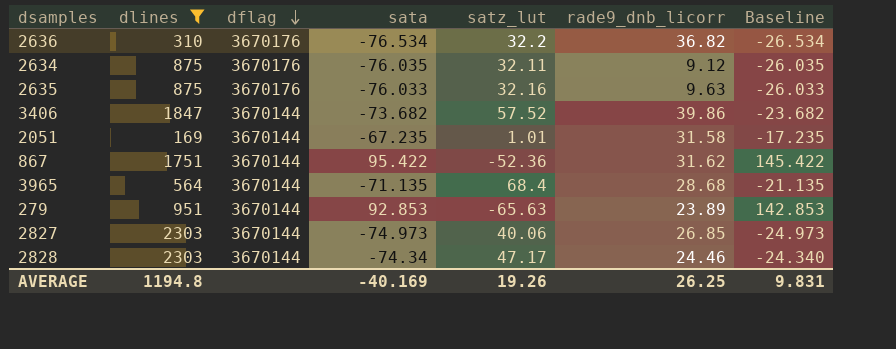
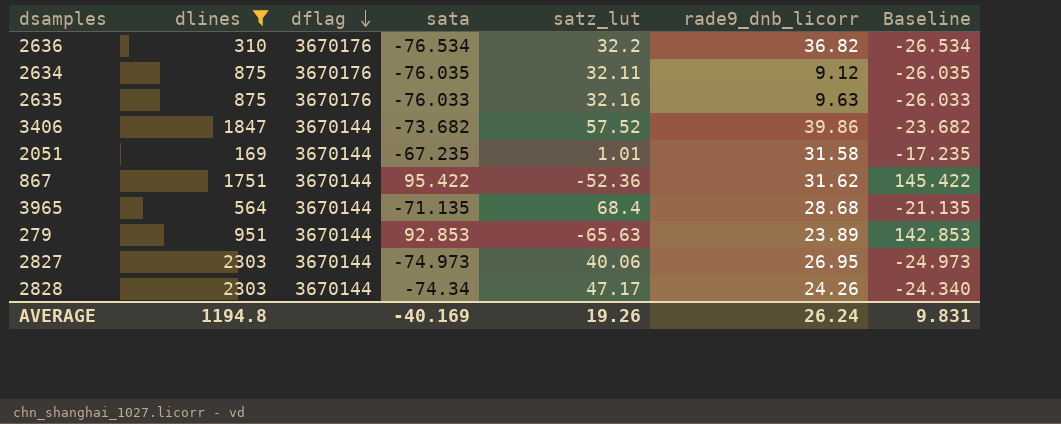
2827 | rade9_dnb_licorr: 26.85 -> 26.95
2828 | rade9_dnb_licorr: 24.46 -> 24.26
AVERAGE | rade9_dnb_licorr: 26.25 -> 26.24

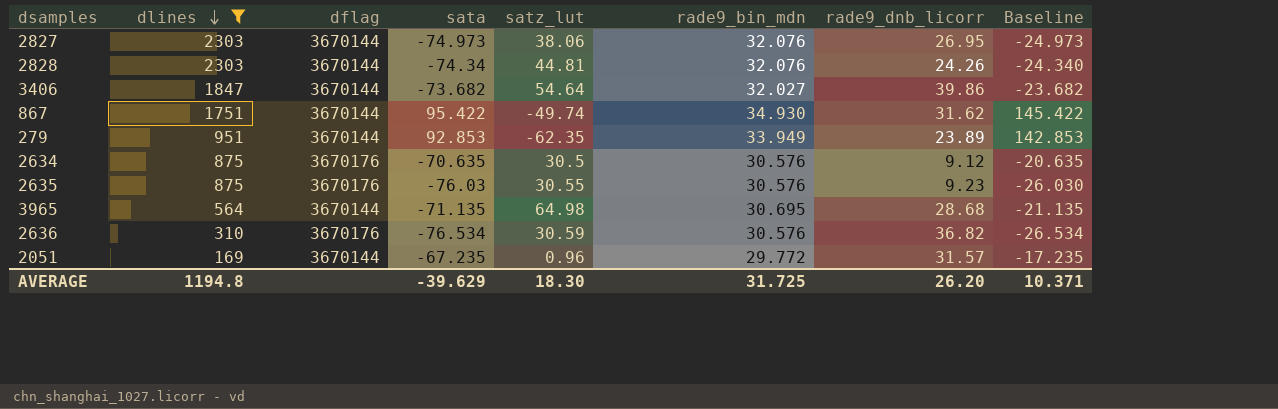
row order: dflag descending -> dlines descending
column rade9_bin_mdn | position: none -> 6
2827 | satz_lut: 40.06 -> 38.06
2828 | satz_lut: 47.17 -> 44.81
3406 | satz_lut: 57.52 -> 54.64
867 | satz_lut: -52.36 -> -49.74
279 | satz_lut: -65.63 -> -62.35
2634 | sata: -76.035 -> -70.635
2634 | satz_lut: 32.11 -> 30.5
2634 | Baseline: -26.035 -> -20.635
2635 | sata: -76.033 -> -76.03
2635 | satz_lut: 32.16 -> 30.55
2635 | rade9_dnb_licorr: 9.63 -> 9.23
2635 | Baseline: -26.033 -> -26.030
3965 | satz_lut: 68.4 -> 64.98
2636 | satz_lut: 32.2 -> 30.59
2051 | satz_lut: 1.01 -> 0.96
2051 | rade9_dnb_licorr: 31.58 -> 31.57
AVERAGE | sata: -40.169 -> -39.629
AVERAGE | satz_lut: 19.26 -> 18.30
AVERAGE | rade9_dnb_licorr: 26.24 -> 26.20
AVERAGE | Baseline: 9.831 -> 10.371

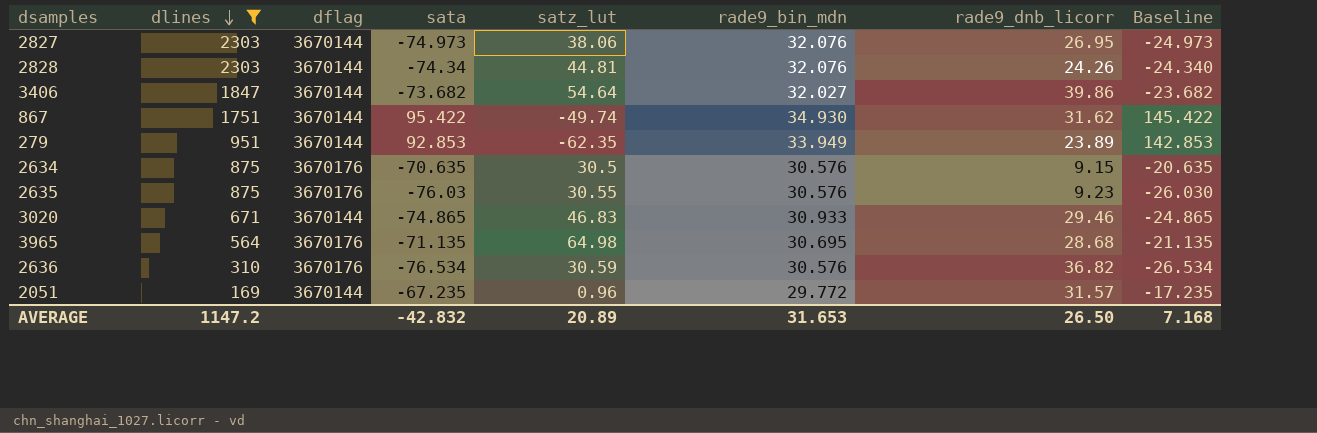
2634 | rade9_dnb_licorr: 9.12 -> 9.15
row 3020: none -> 671 | 3670144 | -74.865 | 46.83 | 30.933 | 29.46 | -24.865
3965 | dflag: 3670144 -> 3670176
AVERAGE | dlines: 1194.8 -> 1147.2
AVERAGE | sata: -39.629 -> -42.832
AVERAGE | satz_lut: 18.30 -> 20.89
AVERAGE | rade9_bin_mdn: 31.725 -> 31.653
AVERAGE | rade9_dnb_licorr: 26.20 -> 26.50
AVERAGE | Baseline: 10.371 -> 7.168

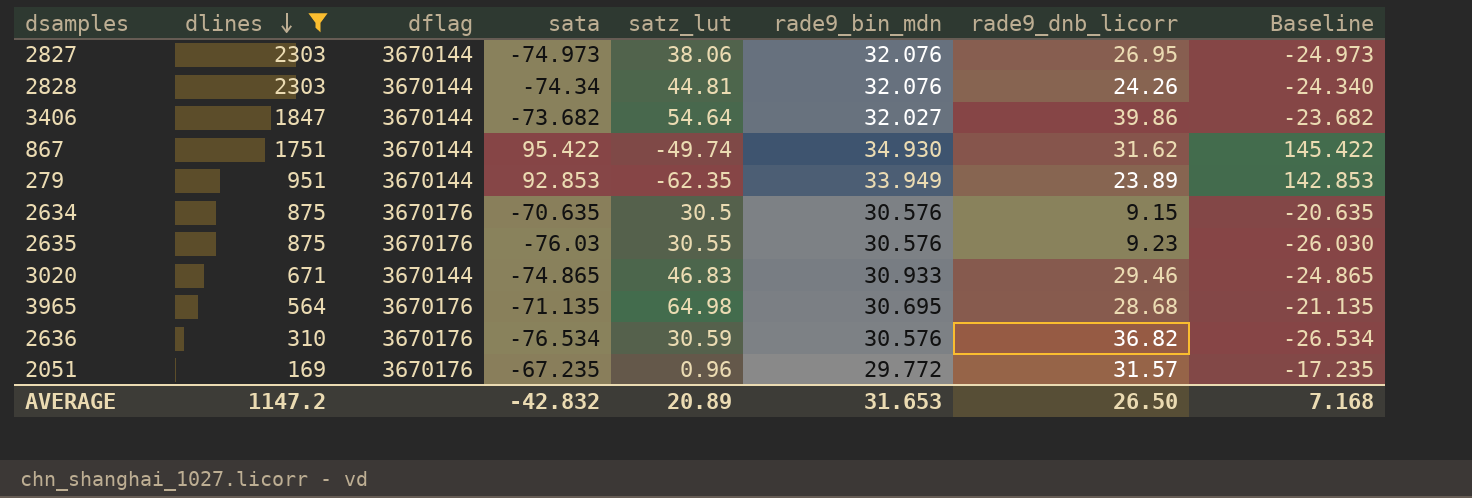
2051 | dflag: 3670144 -> 3670176

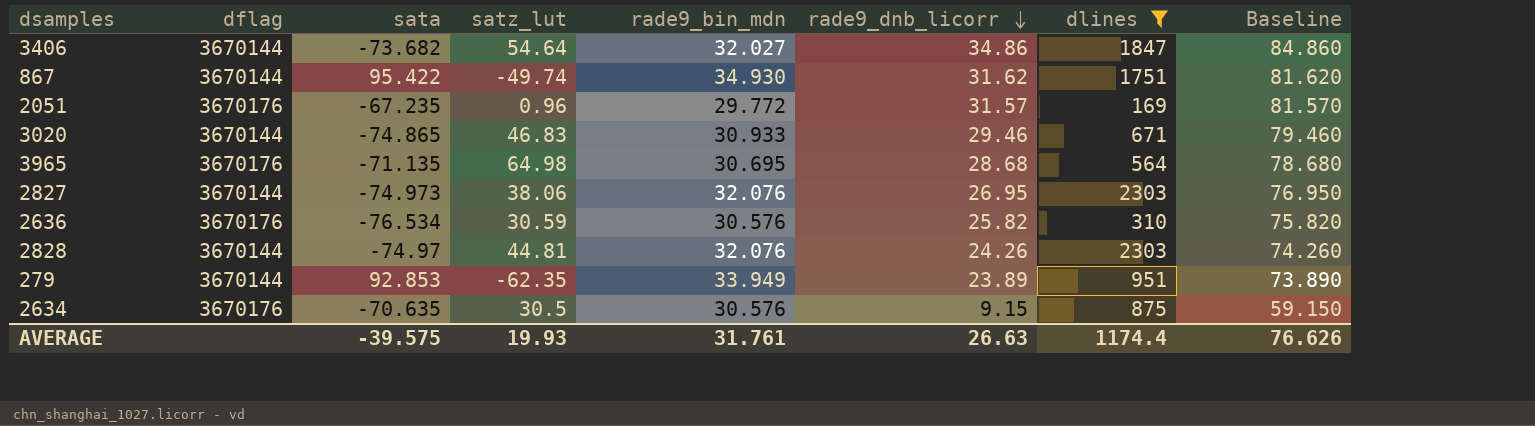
row order: dlines descending -> rade9_dnb_licorr descending
column dlines | position: 2 -> 7
column Baseline | formula: [sata] + 50 -> [rade9_dnb_licorr] + 50
row 2635: 875 | 3670176 | -76.03 | 30.55 | 30.576 | 9.23 | -26.030 -> none
3406 | rade9_dnb_licorr: 39.86 -> 34.86
2636 | rade9_dnb_licorr: 36.82 -> 25.82
2828 | sata: -74.34 -> -74.97
AVERAGE | sata: -42.832 -> -39.575
AVERAGE | satz_lut: 20.89 -> 19.93
AVERAGE | rade9_bin_mdn: 31.653 -> 31.761
AVERAGE | rade9_dnb_licorr: 26.50 -> 26.63
AVERAGE | dlines: 1147.2 -> 1174.4
AVERAGE | Baseline: 7.168 -> 76.626

